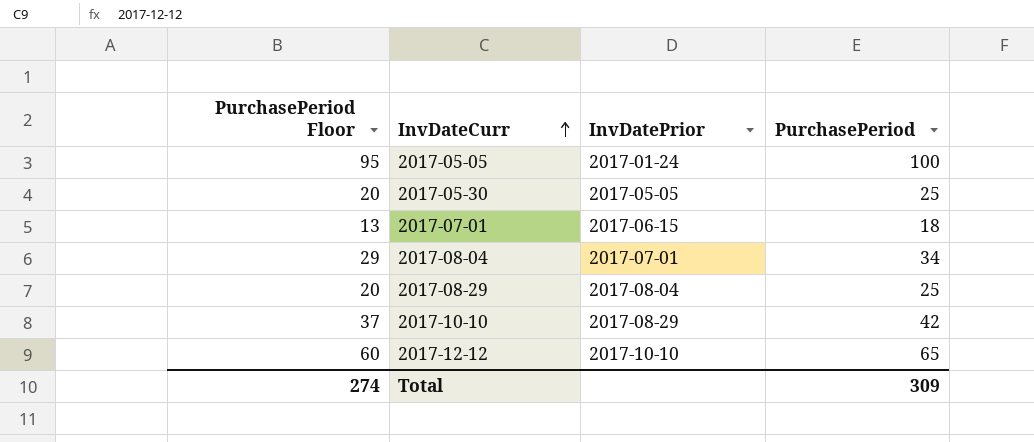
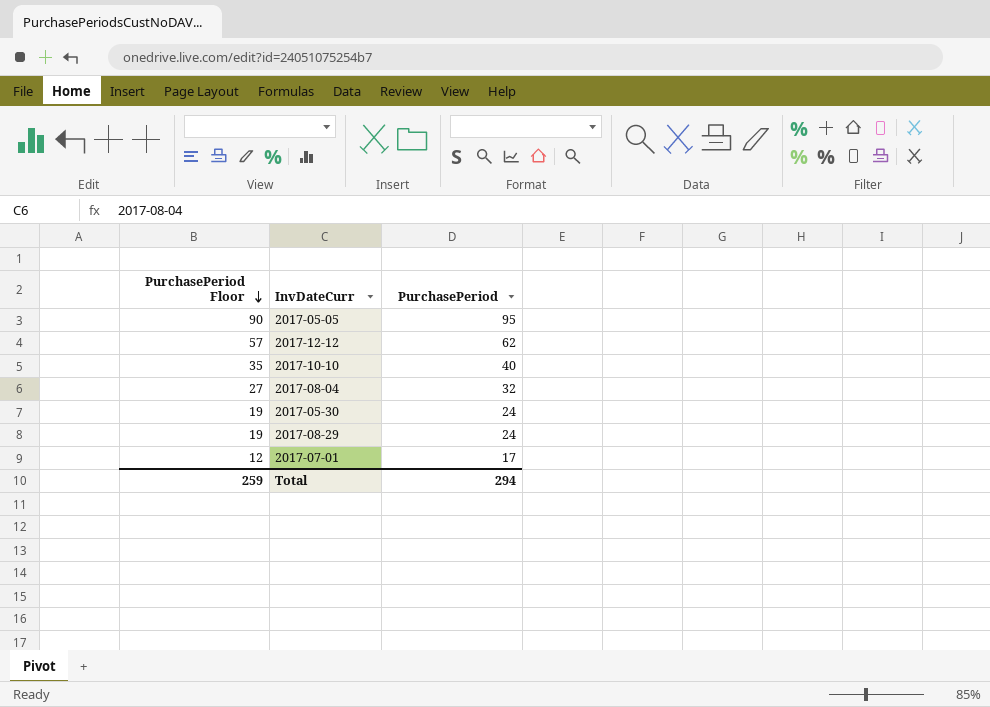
row order: InvDateCurr ascending -> PurchasePeriod Floor descending
column InvDatePrior | position: 3 -> none
2017-05-05 | PurchasePeriod Floor: 95 -> 90
2017-05-05 | PurchasePeriod: 100 -> 95
2017-12-12 | PurchasePeriod Floor: 60 -> 57
2017-12-12 | PurchasePeriod: 65 -> 62
2017-10-10 | PurchasePeriod Floor: 37 -> 35
2017-10-10 | PurchasePeriod: 42 -> 40
2017-08-04 | PurchasePeriod Floor: 29 -> 27
2017-08-04 | PurchasePeriod: 34 -> 32
2017-05-30 | PurchasePeriod Floor: 20 -> 19
2017-05-30 | PurchasePeriod: 25 -> 24
2017-08-29 | PurchasePeriod Floor: 20 -> 19
2017-08-29 | PurchasePeriod: 25 -> 24
2017-07-01 | PurchasePeriod Floor: 13 -> 12
2017-07-01 | PurchasePeriod: 18 -> 17
Total | PurchasePeriod Floor: 274 -> 259
Total | PurchasePeriod: 309 -> 294

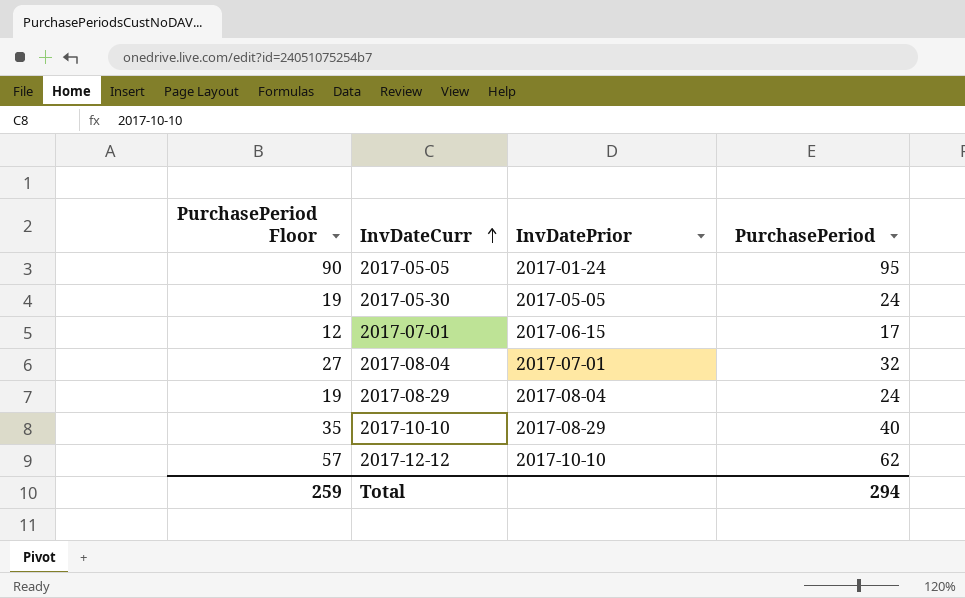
row order: PurchasePeriod Floor descending -> InvDateCurr ascending
column InvDatePrior | position: none -> 3

